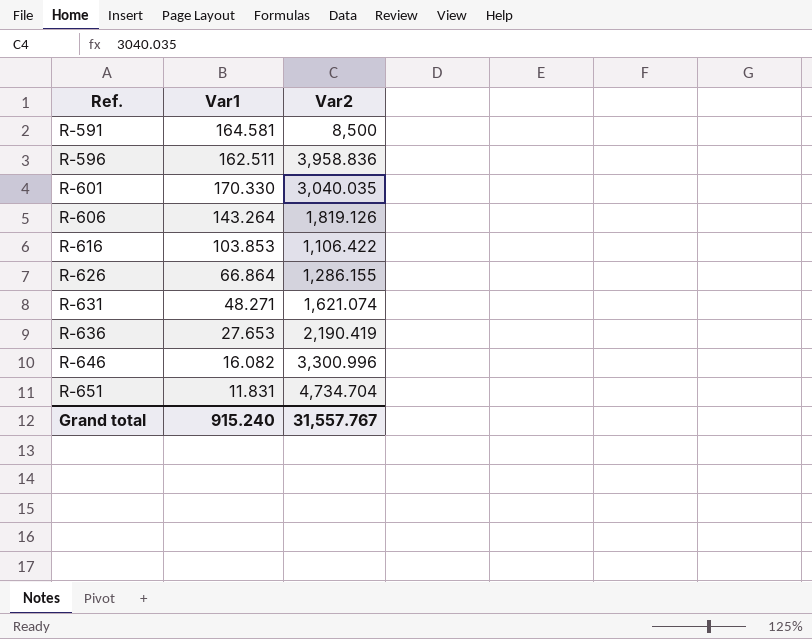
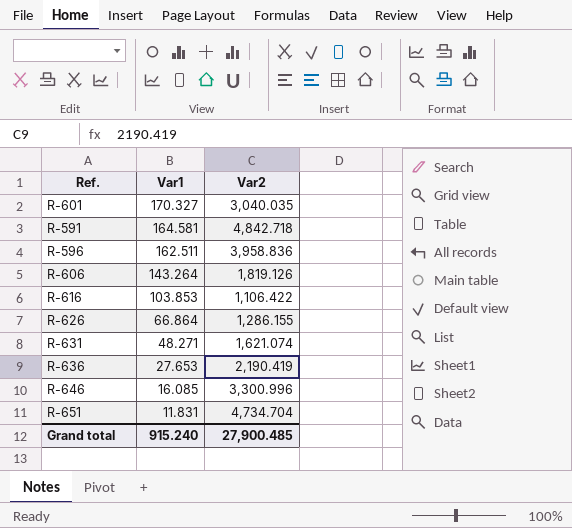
row order: Ref. ascending -> Var1 descending
R-601 | Var1: 170.330 -> 170.327
R-591 | Var2: 8,500 -> 4,842.718
R-646 | Var1: 16.082 -> 16.085
Grand total | Var2: 31,557.767 -> 27,900.485

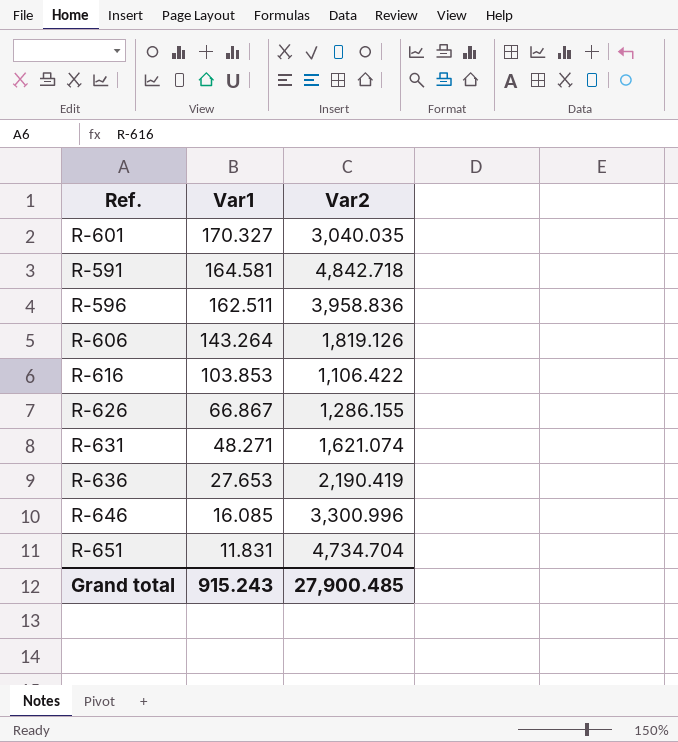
R-626 | Var1: 66.864 -> 66.867
Grand total | Var1: 915.240 -> 915.243

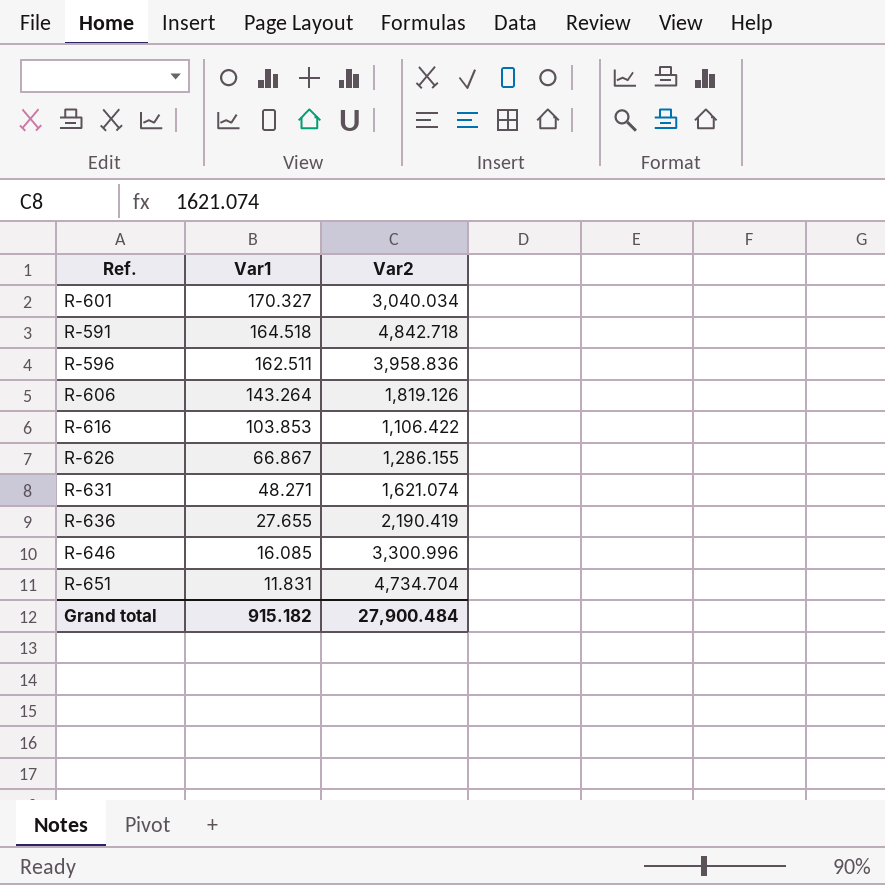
R-601 | Var2: 3,040.035 -> 3,040.034
R-591 | Var1: 164.581 -> 164.518
R-636 | Var1: 27.653 -> 27.655
Grand total | Var1: 915.243 -> 915.182
Grand total | Var2: 27,900.485 -> 27,900.484

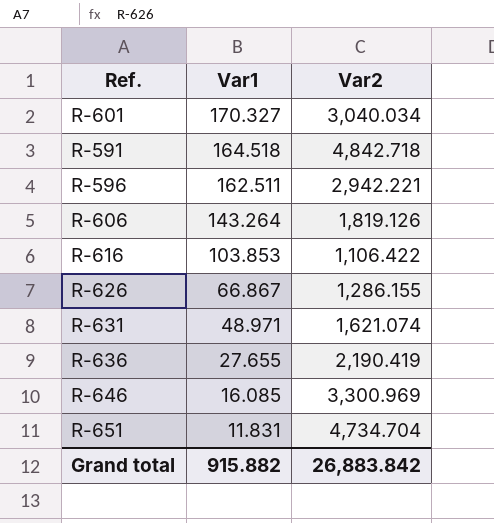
R-596 | Var2: 3,958.836 -> 2,942.221
R-631 | Var1: 48.271 -> 48.971
R-646 | Var2: 3,300.996 -> 3,300.969
Grand total | Var1: 915.182 -> 915.882
Grand total | Var2: 27,900.484 -> 26,883.842

